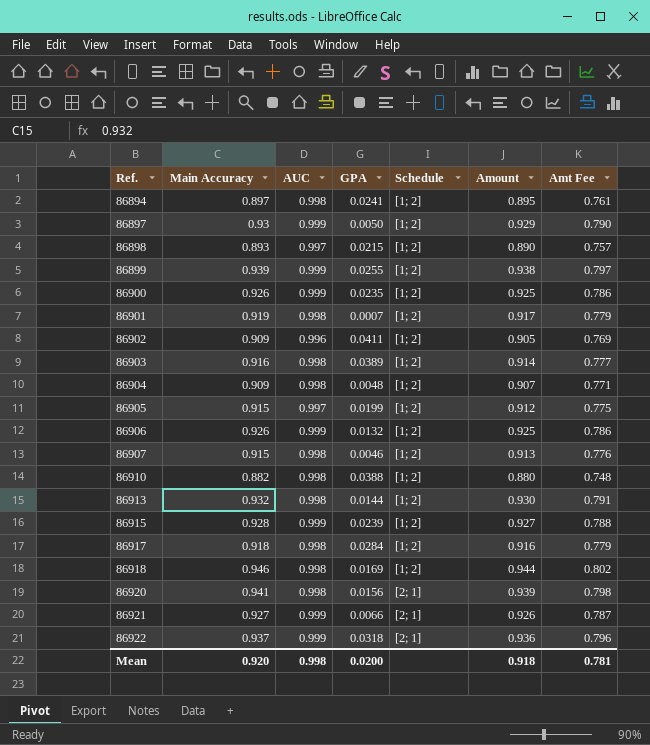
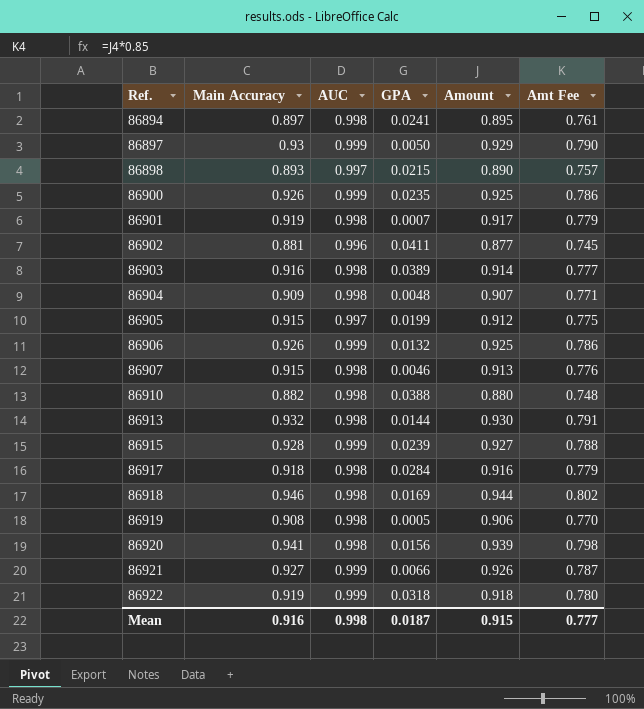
column Schedule | position: 5 -> none
row 86899: 0.939 | 0.999 | 0.0255 | [1; 2] | 0.938 | 0.797 -> none
86902 | Main Accuracy: 0.909 -> 0.881
86902 | Amount: 0.905 -> 0.877
86902 | Amt Fee: 0.769 -> 0.745
row 86919: none -> 0.908 | 0.998 | 0.0005 | 0.906 | 0.770
86922 | Main Accuracy: 0.937 -> 0.919
86922 | Amount: 0.936 -> 0.918
86922 | Amt Fee: 0.796 -> 0.780
Mean | Main Accuracy: 0.920 -> 0.916
Mean | GPA: 0.0200 -> 0.0187
Mean | Amount: 0.918 -> 0.915
Mean | Amt Fee: 0.781 -> 0.777

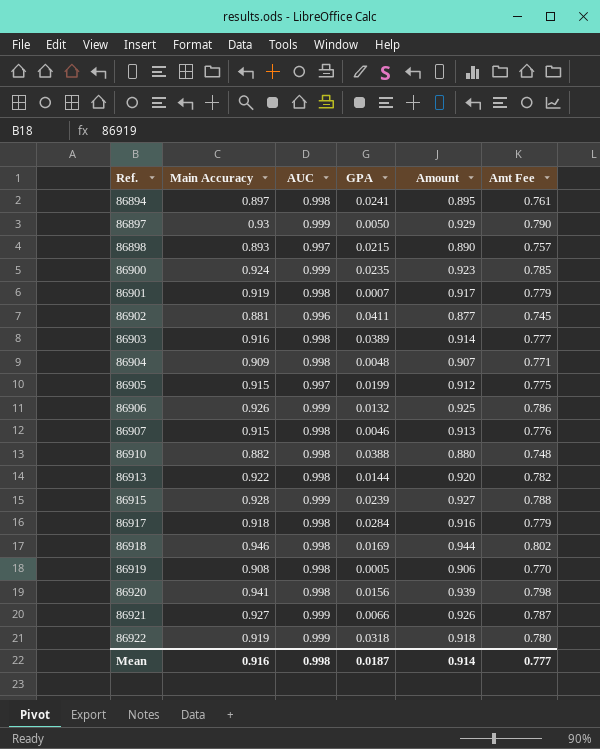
86900 | Main Accuracy: 0.926 -> 0.924
86900 | Amount: 0.925 -> 0.923
86900 | Amt Fee: 0.786 -> 0.785
86913 | Main Accuracy: 0.932 -> 0.922
86913 | Amount: 0.930 -> 0.920
86913 | Amt Fee: 0.791 -> 0.782
Mean | Amount: 0.915 -> 0.914

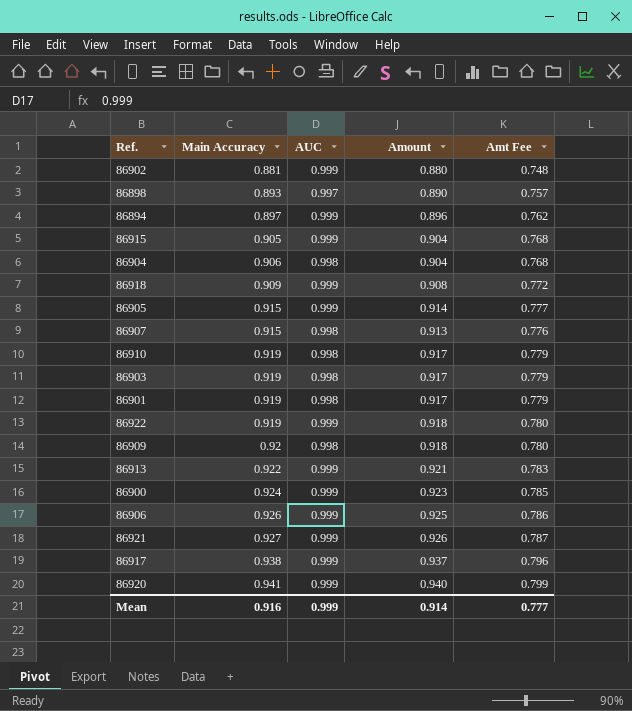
row order: Ref. ascending -> Main Accuracy ascending
column GPA | position: 4 -> none
row 86897: 0.93 | 0.999 | 0.0050 | 0.929 | 0.790 -> none
row 86919: 0.908 | 0.998 | 0.0005 | 0.906 | 0.770 -> none
86902 | AUC: 0.996 -> 0.999
86902 | Amount: 0.877 -> 0.880
86902 | Amt Fee: 0.745 -> 0.748
86894 | AUC: 0.998 -> 0.999
86894 | Amount: 0.895 -> 0.896
86894 | Amt Fee: 0.761 -> 0.762
86915 | Main Accuracy: 0.928 -> 0.905
86915 | Amount: 0.927 -> 0.904
86915 | Amt Fee: 0.788 -> 0.768
86904 | Main Accuracy: 0.909 -> 0.906
86904 | Amount: 0.907 -> 0.904
86904 | Amt Fee: 0.771 -> 0.768
86918 | Main Accuracy: 0.946 -> 0.909
86918 | AUC: 0.998 -> 0.999
86918 | Amount: 0.944 -> 0.908
86918 | Amt Fee: 0.802 -> 0.772
86905 | AUC: 0.997 -> 0.999
86905 | Amount: 0.912 -> 0.914
86905 | Amt Fee: 0.775 -> 0.777
86910 | Main Accuracy: 0.882 -> 0.919
86910 | Amount: 0.880 -> 0.917
86910 | Amt Fee: 0.748 -> 0.779
86903 | Main Accuracy: 0.916 -> 0.919
86903 | Amount: 0.914 -> 0.917
86903 | Amt Fee: 0.777 -> 0.779
row 86909: none -> 0.92 | 0.998 | 0.918 | 0.780
86913 | AUC: 0.998 -> 0.999
86913 | Amount: 0.920 -> 0.921
86913 | Amt Fee: 0.782 -> 0.783
86917 | Main Accuracy: 0.918 -> 0.938
86917 | AUC: 0.998 -> 0.999
86917 | Amount: 0.916 -> 0.937
86917 | Amt Fee: 0.779 -> 0.796
86920 | AUC: 0.998 -> 0.999
86920 | Amount: 0.939 -> 0.940
86920 | Amt Fee: 0.798 -> 0.799
Mean | AUC: 0.998 -> 0.999

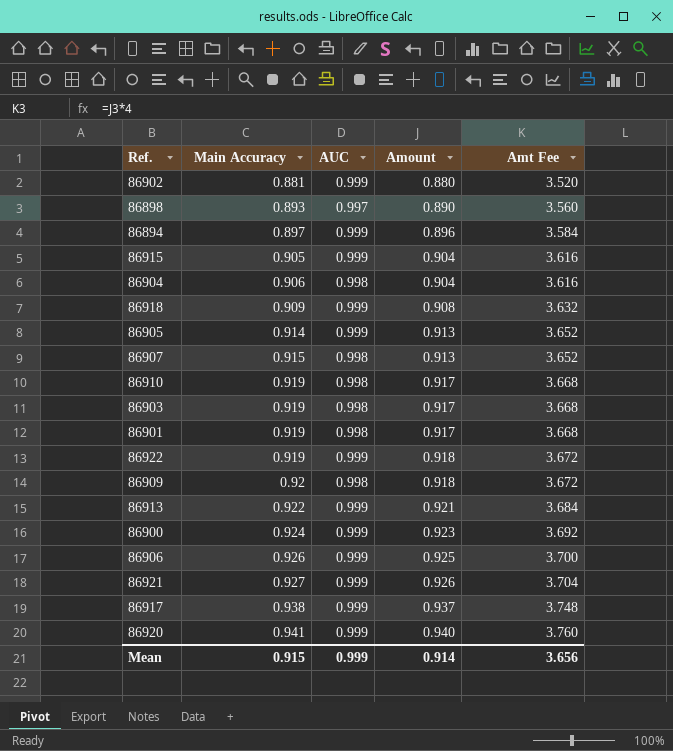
column Amt Fee | formula: [Amount] * 0.85 -> [Amount] * 4
86905 | Main Accuracy: 0.915 -> 0.914
86905 | Amount: 0.914 -> 0.913
Mean | Main Accuracy: 0.916 -> 0.915
Mean | Amt Fee: 0.777 -> 3.656

